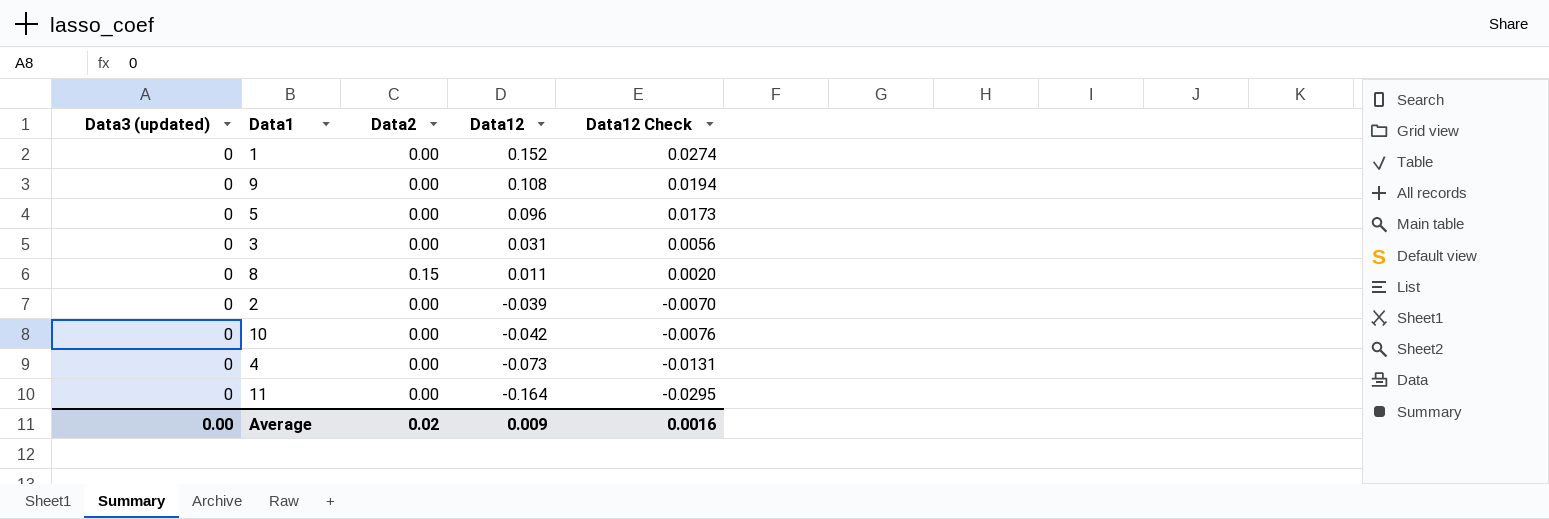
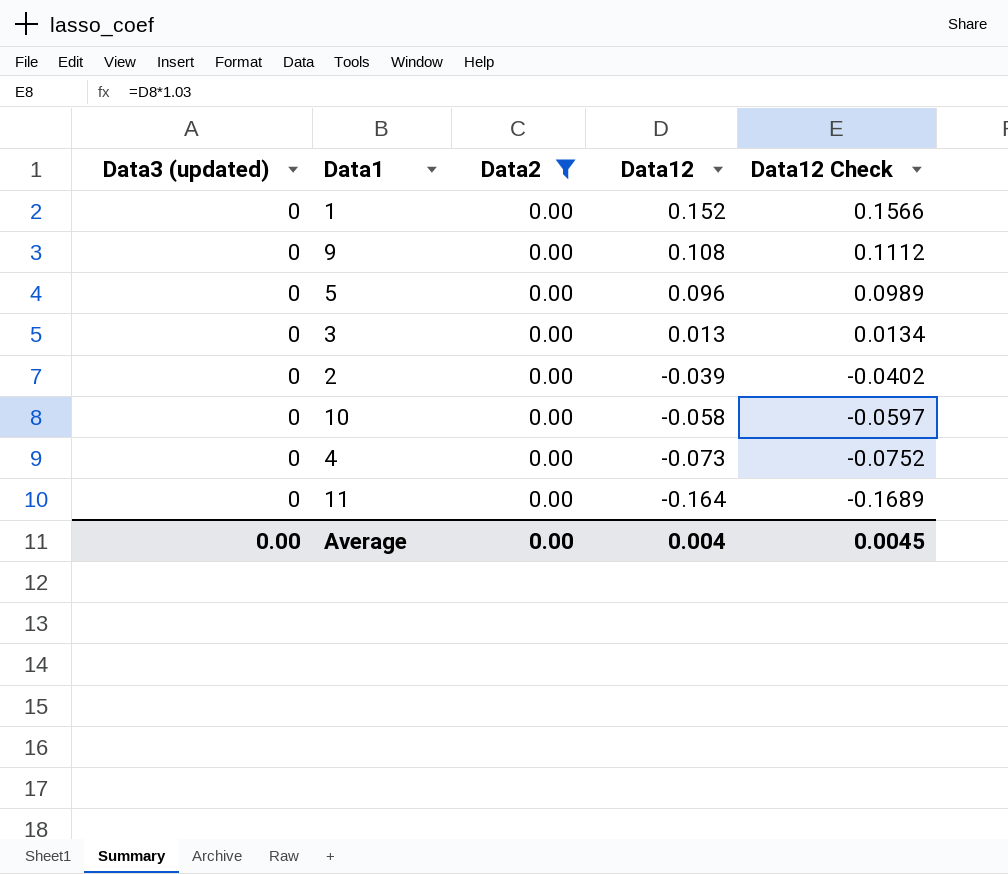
filter: none -> Data2 = 0.00
column Data12 Check | formula: [Data12] * 0.18 -> [Data12] * 1.03
3 | Data12: 0.031 -> 0.013
10 | Data12: -0.042 -> -0.058
Average | Data2: 0.02 -> 0.00
Average | Data12: 0.009 -> 0.004
Average | Data12 Check: 0.0016 -> 0.0045

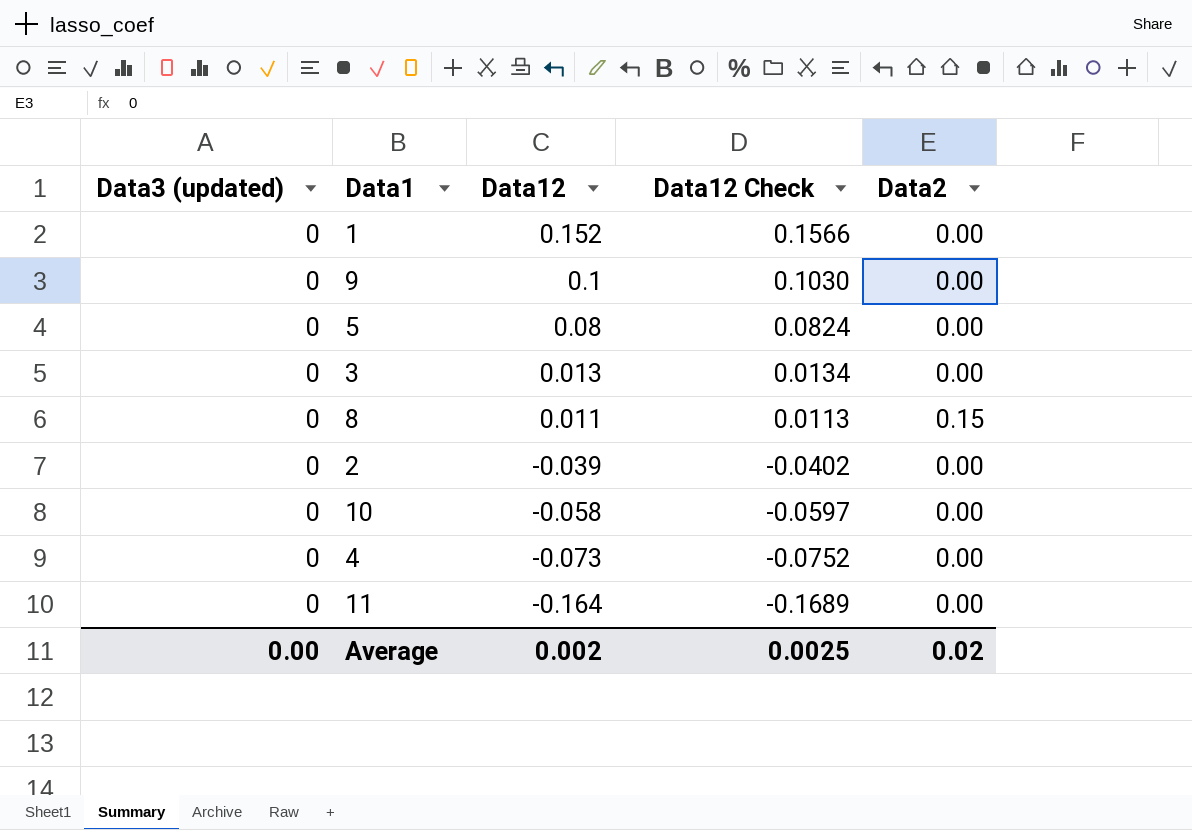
filter: Data2 = 0.00 -> none
column Data2 | position: 3 -> 5
9 | Data12: 0.108 -> 0.1
9 | Data12 Check: 0.1112 -> 0.1030
5 | Data12: 0.096 -> 0.08
5 | Data12 Check: 0.0989 -> 0.0824
Average | Data12: 0.004 -> 0.002
Average | Data12 Check: 0.0045 -> 0.0025
Average | Data2: 0.00 -> 0.02

